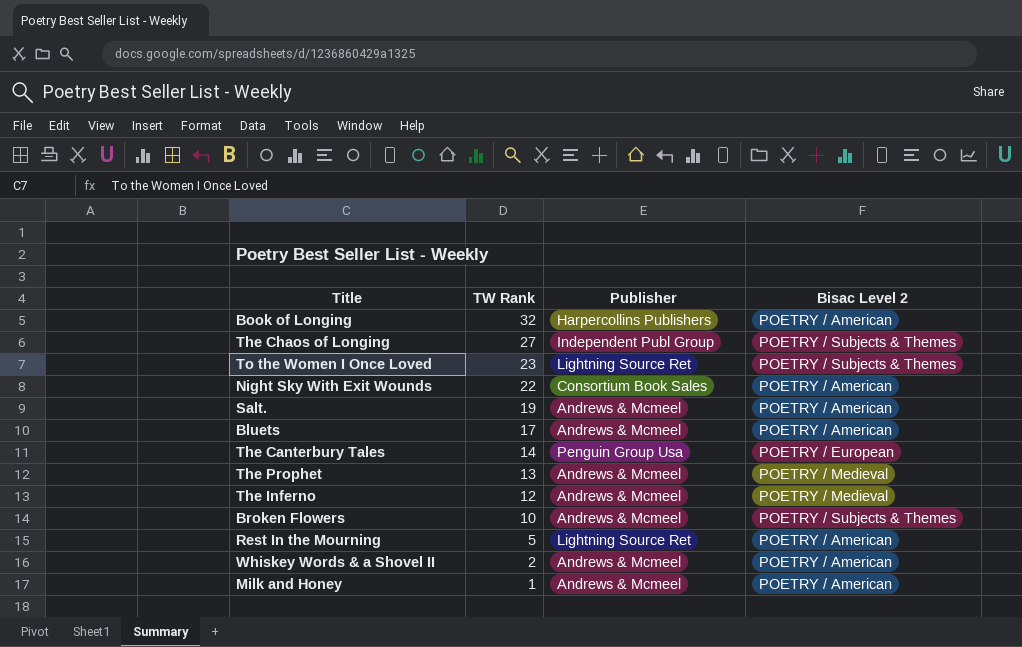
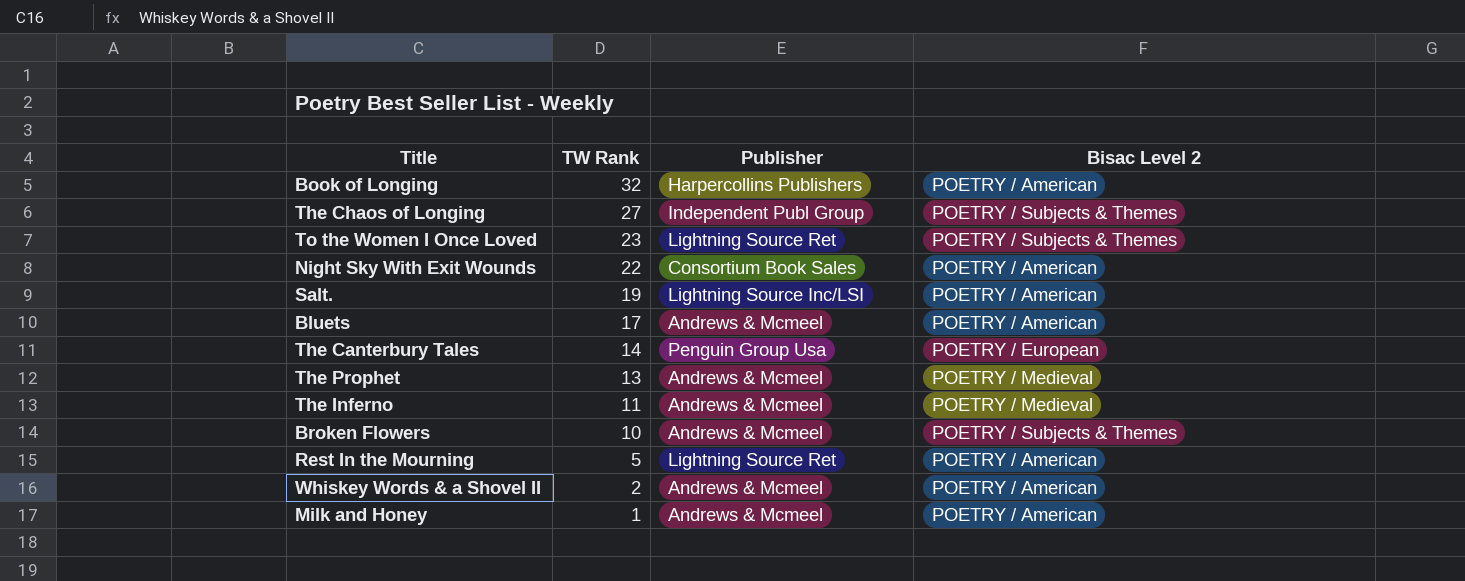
Salt. | Publisher: Andrews & Mcmeel -> Lightning Source Inc/LSI
The Inferno | TW Rank: 12 -> 11

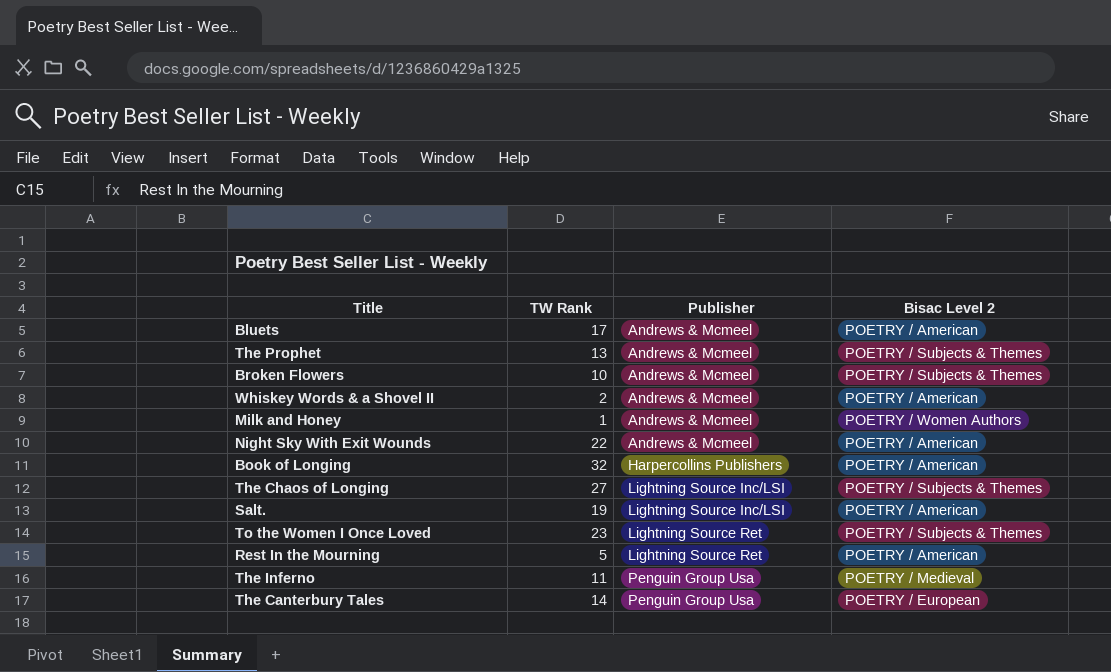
row order: TW Rank descending -> Publisher ascending
The Prophet | Bisac Level 2: POETRY / Medieval -> POETRY / Subjects & Themes
Milk and Honey | Bisac Level 2: POETRY / American -> POETRY / Women Authors
Night Sky With Exit Wounds | Publisher: Consortium Book Sales -> Andrews & Mcmeel
The Chaos of Longing | Publisher: Independent Publ Group -> Lightning Source Inc/LSI
The Inferno | Publisher: Andrews & Mcmeel -> Penguin Group Usa

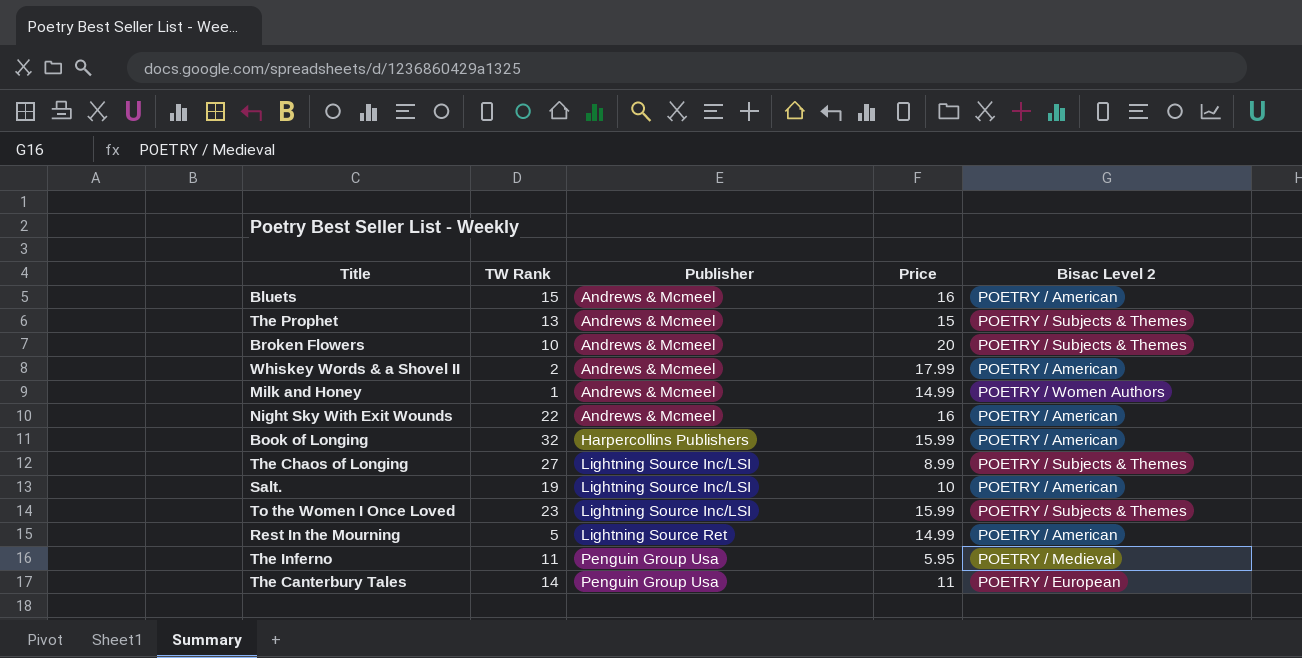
column Price | position: none -> 4
Bluets | TW Rank: 17 -> 15
To the Women I Once Loved | Publisher: Lightning Source Ret -> Lightning Source Inc/LSI

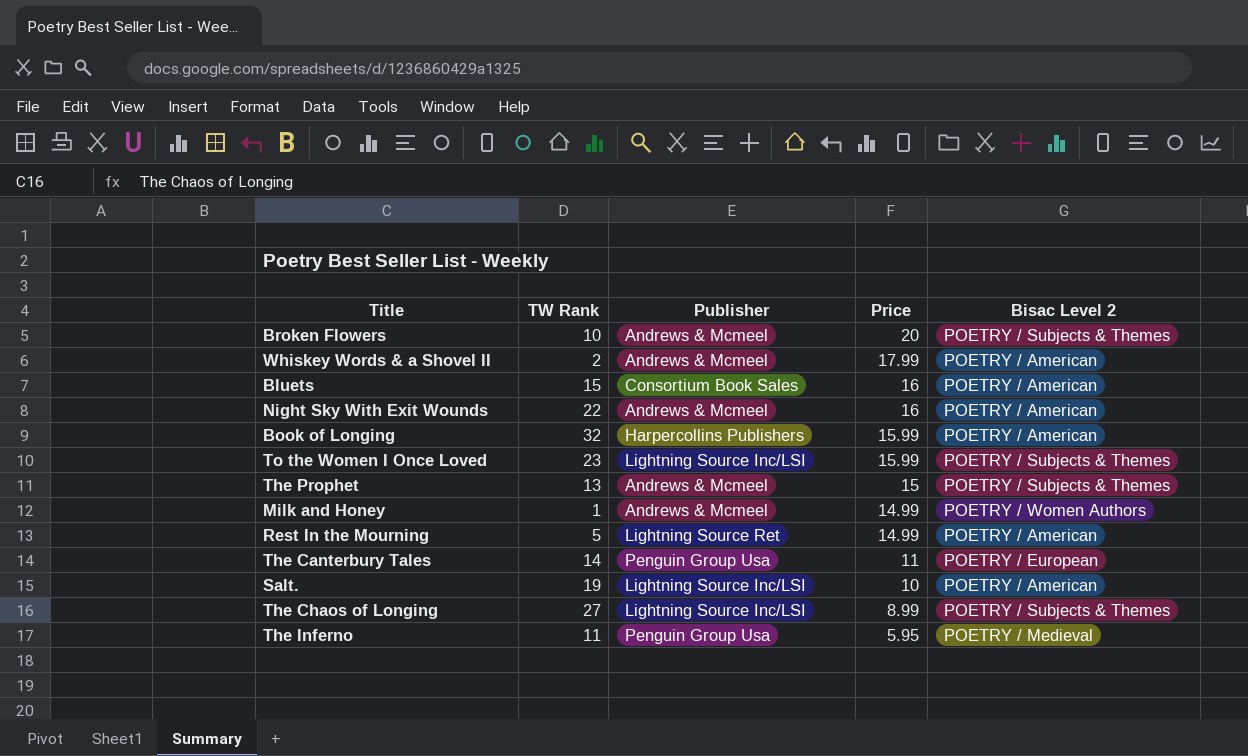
row order: Publisher ascending -> Price descending
Bluets | Publisher: Andrews & Mcmeel -> Consortium Book Sales

